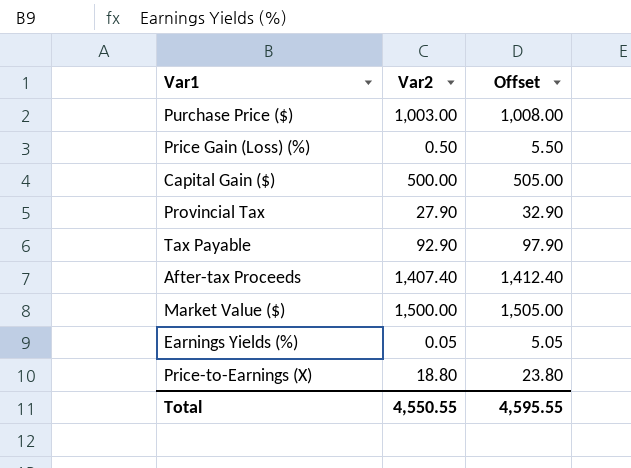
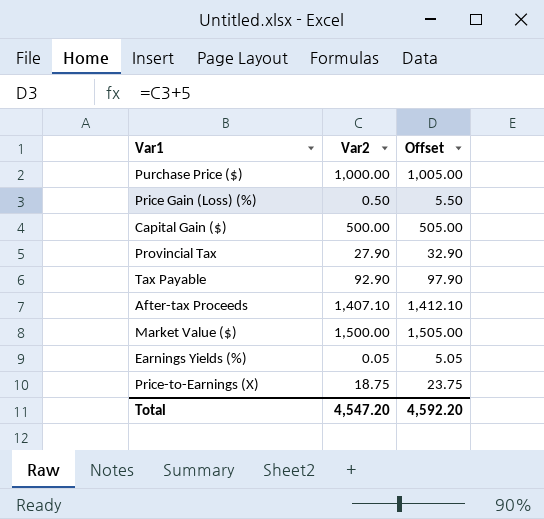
Purchase Price ($) | Var2: 1,003.00 -> 1,000.00
Purchase Price ($) | Offset: 1,008.00 -> 1,005.00
After-tax Proceeds | Var2: 1,407.40 -> 1,407.10
After-tax Proceeds | Offset: 1,412.40 -> 1,412.10
Price-to-Earnings (X) | Var2: 18.80 -> 18.75
Price-to-Earnings (X) | Offset: 23.80 -> 23.75
Total | Var2: 4,550.55 -> 4,547.20
Total | Offset: 4,595.55 -> 4,592.20

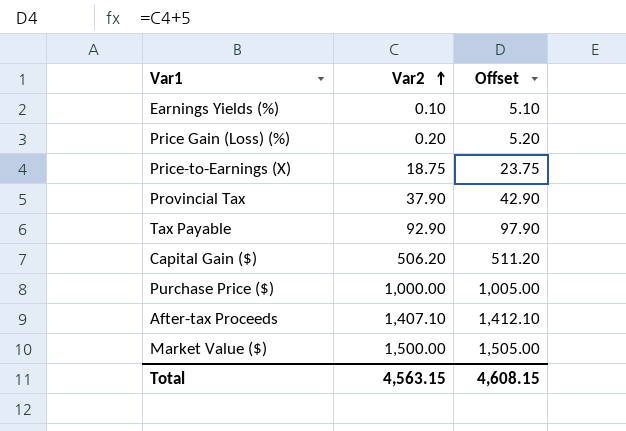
row order: none -> Var2 ascending
Earnings Yields (%) | Var2: 0.05 -> 0.10
Earnings Yields (%) | Offset: 5.05 -> 5.10
Price Gain (Loss) (%) | Var2: 0.50 -> 0.20
Price Gain (Loss) (%) | Offset: 5.50 -> 5.20
Provincial Tax | Var2: 27.90 -> 37.90
Provincial Tax | Offset: 32.90 -> 42.90
Capital Gain ($) | Var2: 500.00 -> 506.20
Capital Gain ($) | Offset: 505.00 -> 511.20
Total | Var2: 4,547.20 -> 4,563.15
Total | Offset: 4,592.20 -> 4,608.15

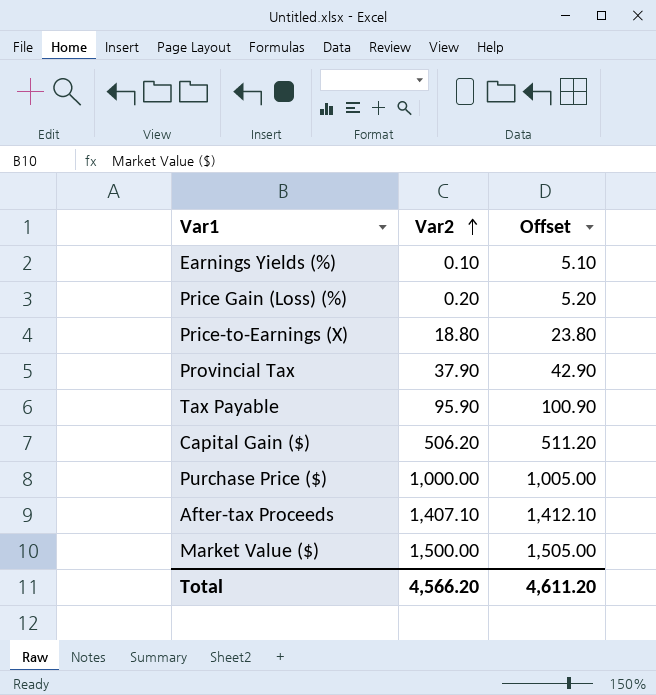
Price-to-Earnings (X) | Var2: 18.75 -> 18.80
Price-to-Earnings (X) | Offset: 23.75 -> 23.80
Tax Payable | Var2: 92.90 -> 95.90
Tax Payable | Offset: 97.90 -> 100.90
Total | Var2: 4,563.15 -> 4,566.20
Total | Offset: 4,608.15 -> 4,611.20

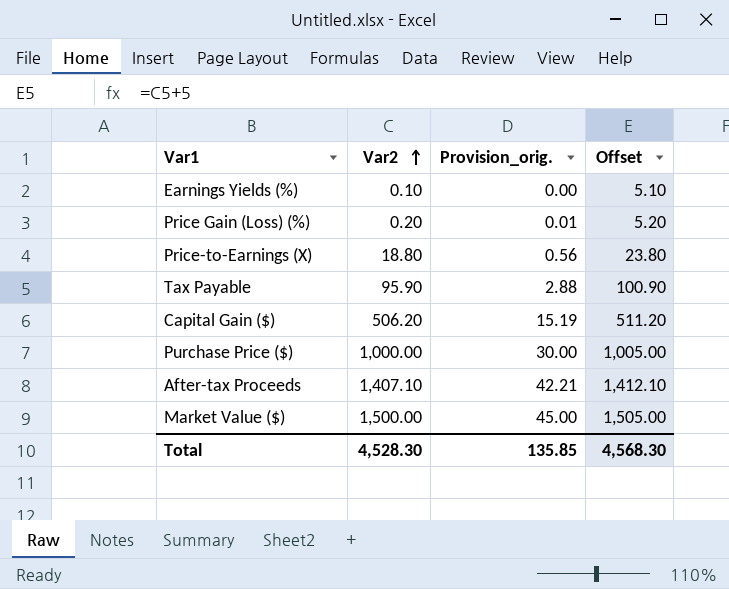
column Provision_orig. | formula: none -> [Var2] * 0.03
row Provincial Tax: 37.90 | 42.90 -> none
Total | Var2: 4,566.20 -> 4,528.30
Total | Offset: 4,611.20 -> 4,568.30

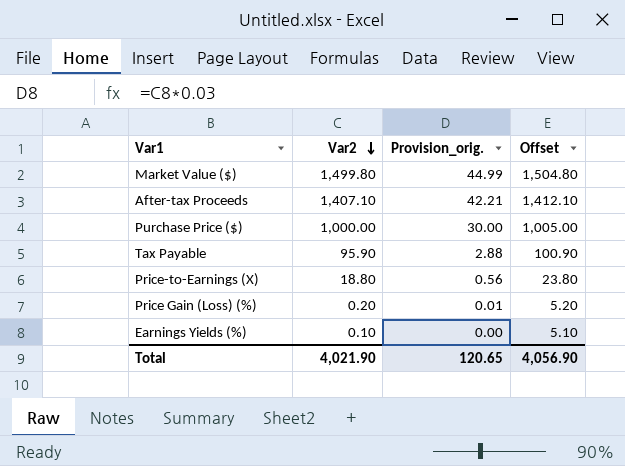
row order: Var2 ascending -> Var2 descending
row Capital Gain ($): 506.20 | 15.19 | 511.20 -> none
Market Value ($) | Var2: 1,500.00 -> 1,499.80
Market Value ($) | Provision_orig.: 45.00 -> 44.99
Market Value ($) | Offset: 1,505.00 -> 1,504.80
Total | Var2: 4,528.30 -> 4,021.90
Total | Provision_orig.: 135.85 -> 120.65
Total | Offset: 4,568.30 -> 4,056.90

